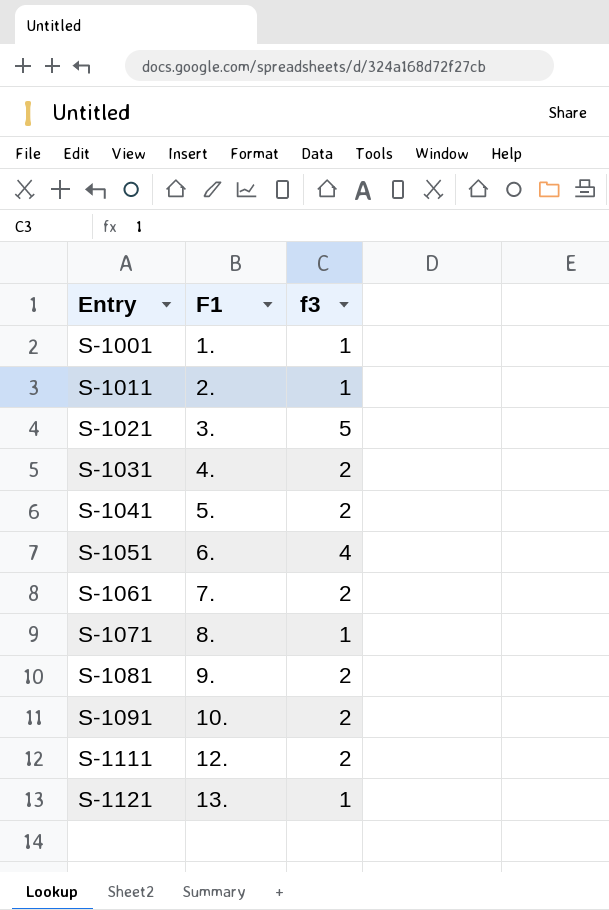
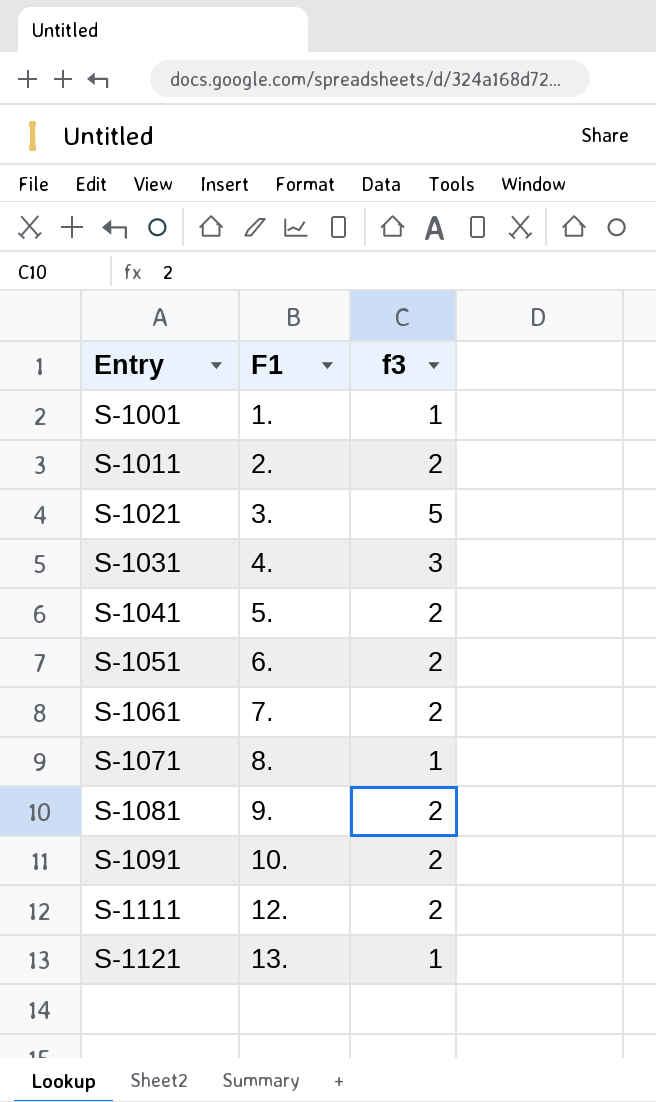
S-1011 | f3: 1 -> 2
S-1031 | f3: 2 -> 3
S-1051 | f3: 4 -> 2

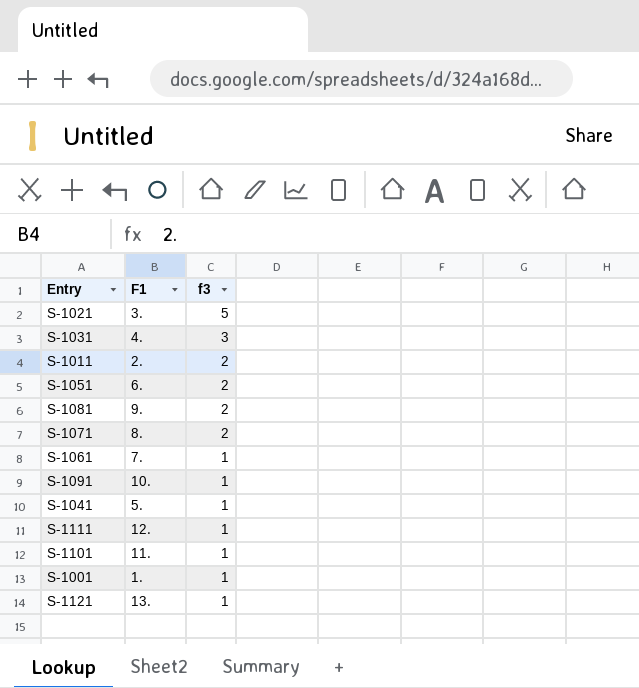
row order: Entry ascending -> f3 descending
S-1071 | f3: 1 -> 2
S-1061 | f3: 2 -> 1
S-1091 | f3: 2 -> 1
S-1041 | f3: 2 -> 1
S-1111 | f3: 2 -> 1
row S-1101: none -> 11. | 1

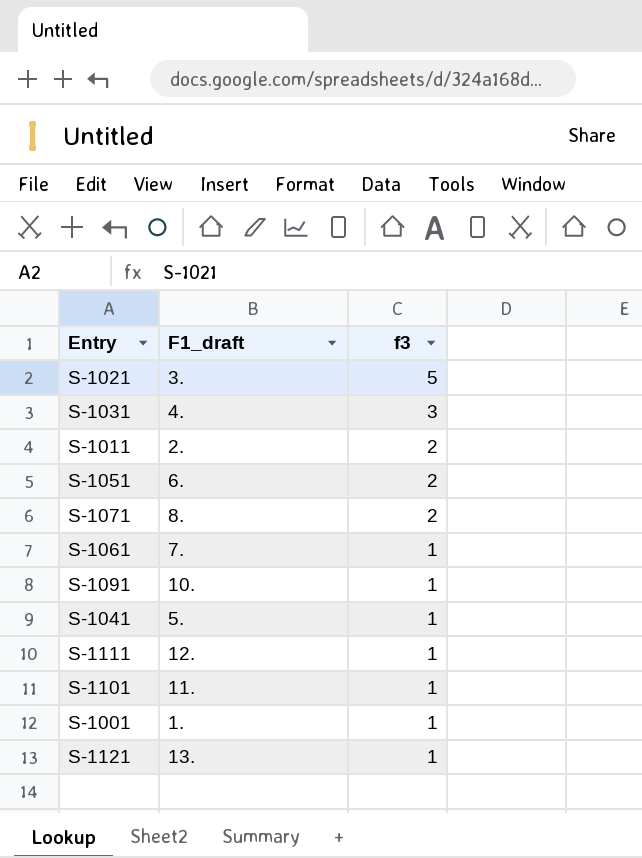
column name: F1 -> F1_draft
row S-1081: 9. | 2 -> none

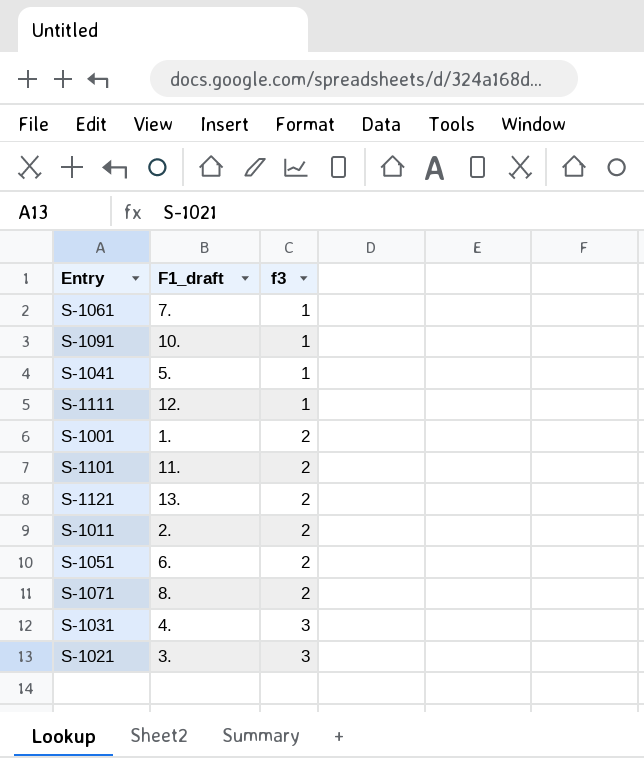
row order: f3 descending -> f3 ascending
S-1001 | f3: 1 -> 2
S-1101 | f3: 1 -> 2
S-1121 | f3: 1 -> 2
S-1021 | f3: 5 -> 3

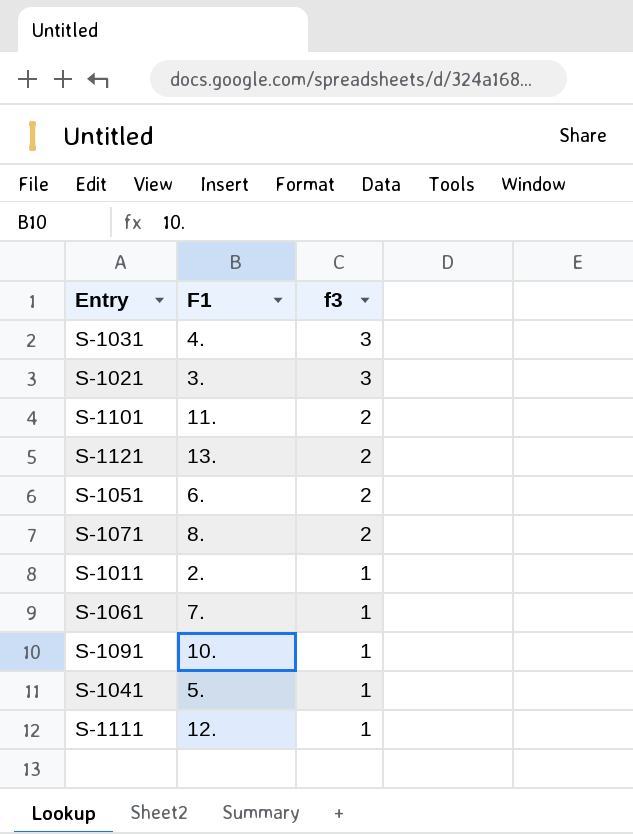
row order: f3 ascending -> f3 descending
column name: F1_draft -> F1
row S-1001: 1. | 2 -> none
S-1011 | f3: 2 -> 1

